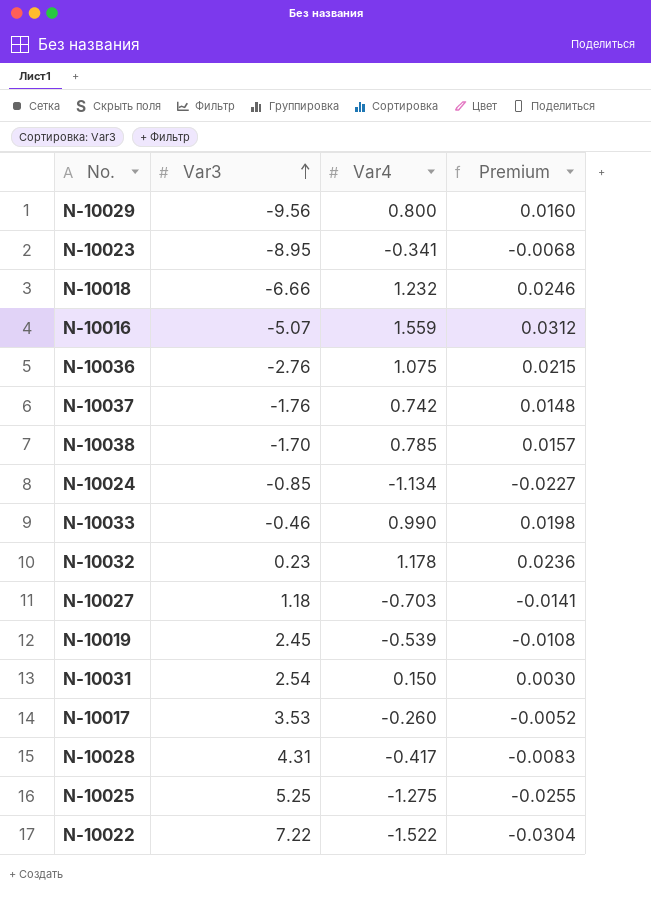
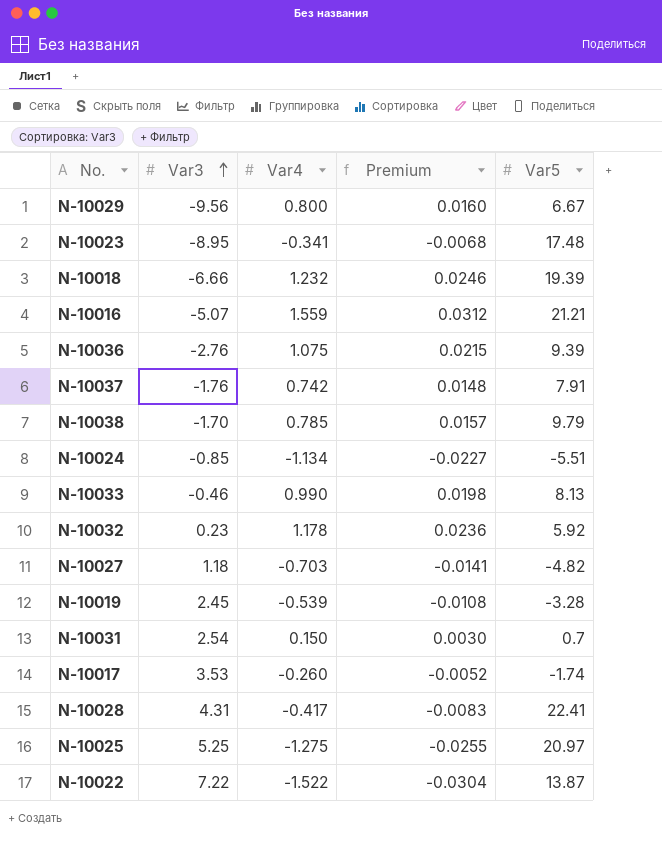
column Var5 | position: none -> 5

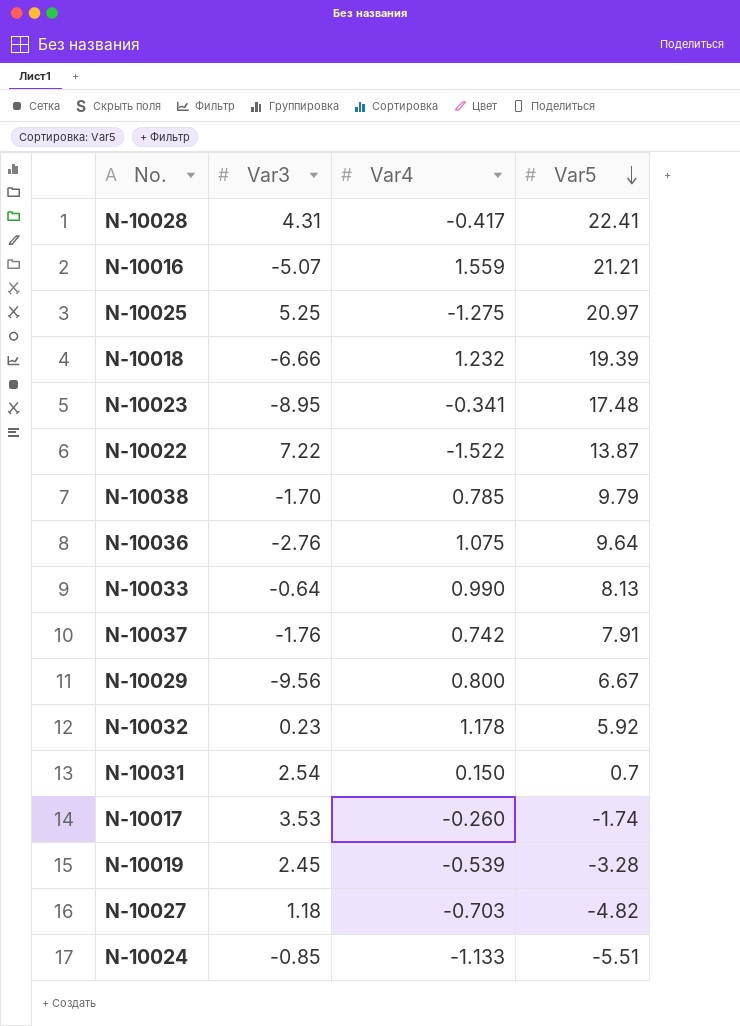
row order: Var3 ascending -> Var5 descending
column Premium | formula: [Var4] * 0.02 -> none
N-10036 | Var5: 9.39 -> 9.64
N-10033 | Var3: -0.46 -> -0.64
N-10024 | Var4: -1.134 -> -1.133

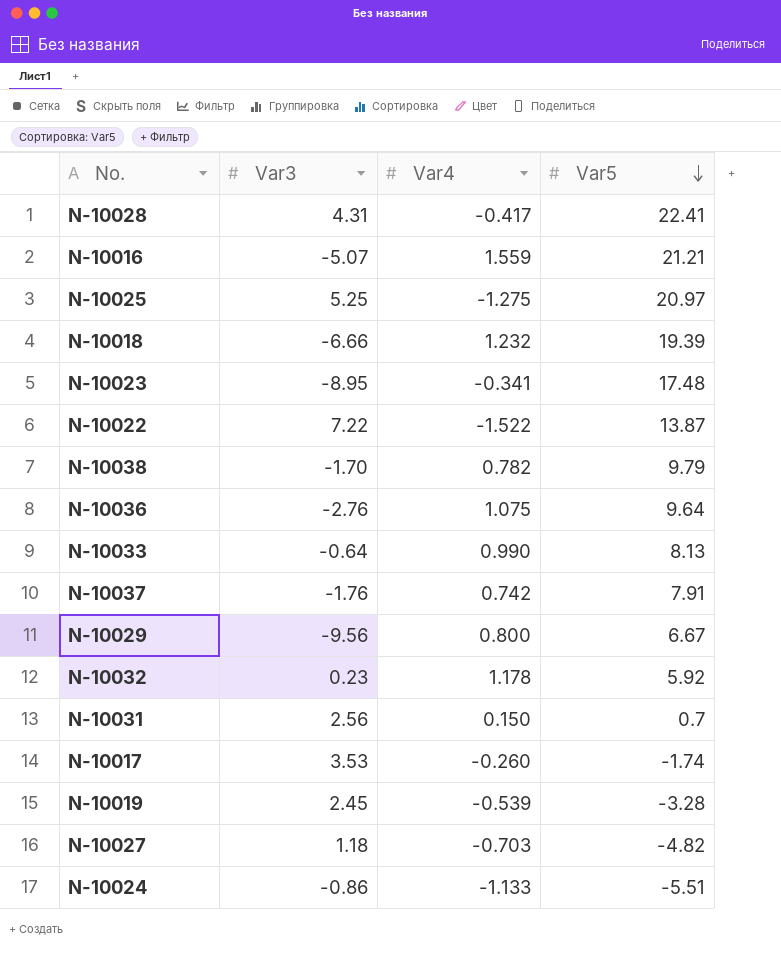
N-10038 | Var4: 0.785 -> 0.782
N-10031 | Var3: 2.54 -> 2.56
N-10024 | Var3: -0.85 -> -0.86

